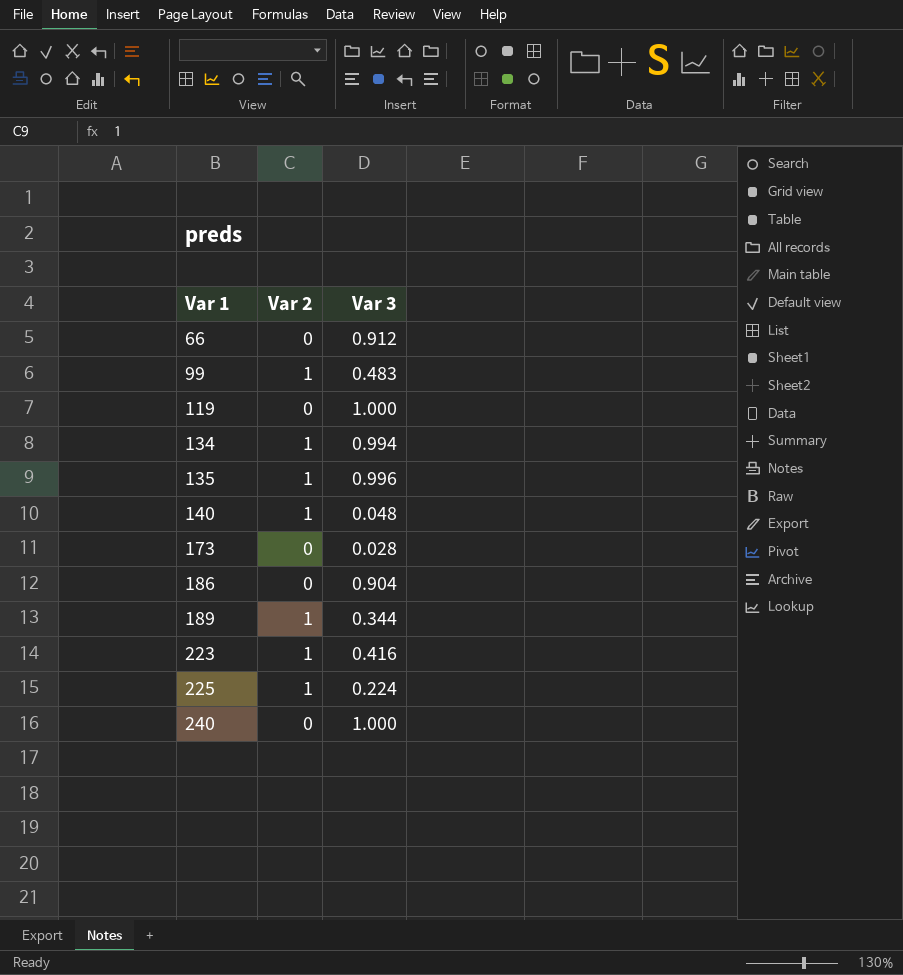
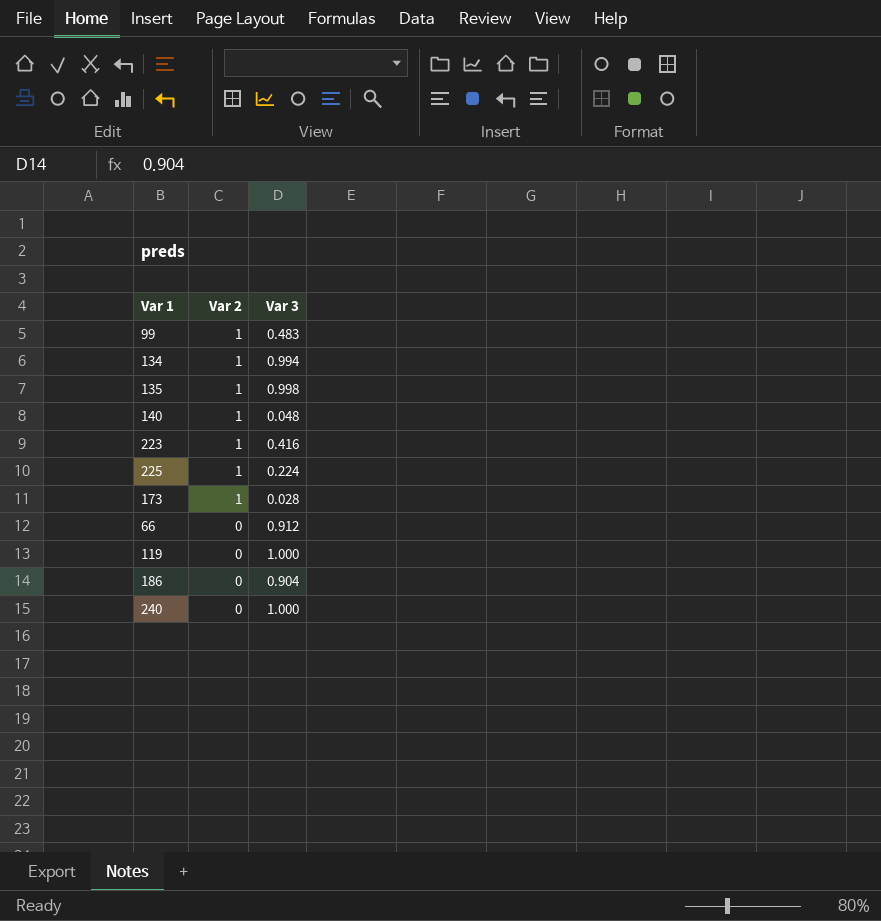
row order: Var 1 ascending -> Var 2 descending
row 189: 1 | 0.344 -> none
135 | Var 3: 0.996 -> 0.998
173 | Var 2: 0 -> 1

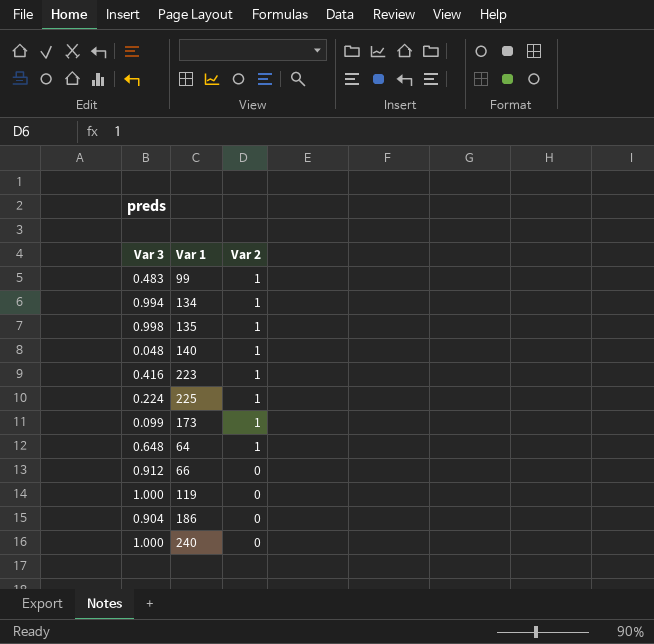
column Var 3 | position: 3 -> 1
173 | Var 3: 0.028 -> 0.099
row 64: none -> 0.648 | 1

